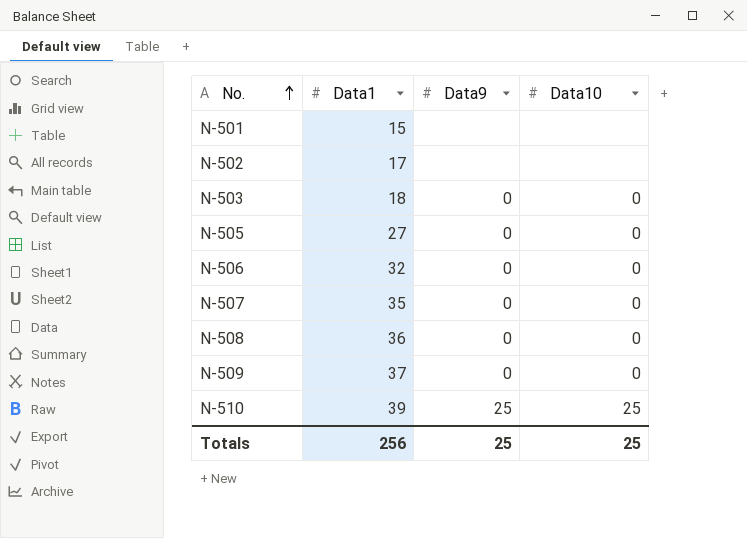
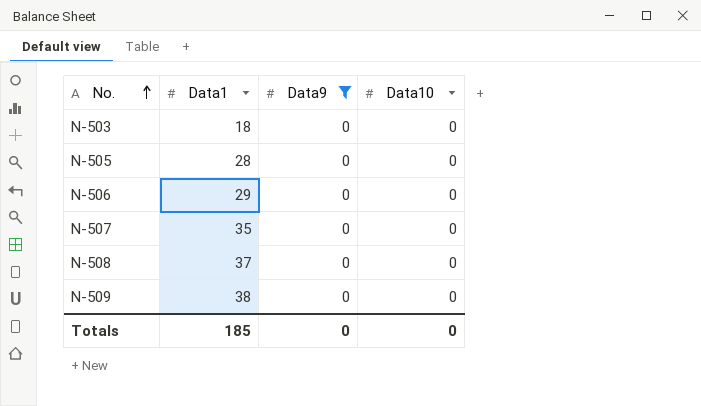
filter: none -> Data9 = 0
N-505 | Data1: 27 -> 28
N-506 | Data1: 32 -> 29
N-508 | Data1: 36 -> 37
N-509 | Data1: 37 -> 38
Totals | Data1: 256 -> 185
Totals | Data9: 25 -> 0
Totals | Data10: 25 -> 0

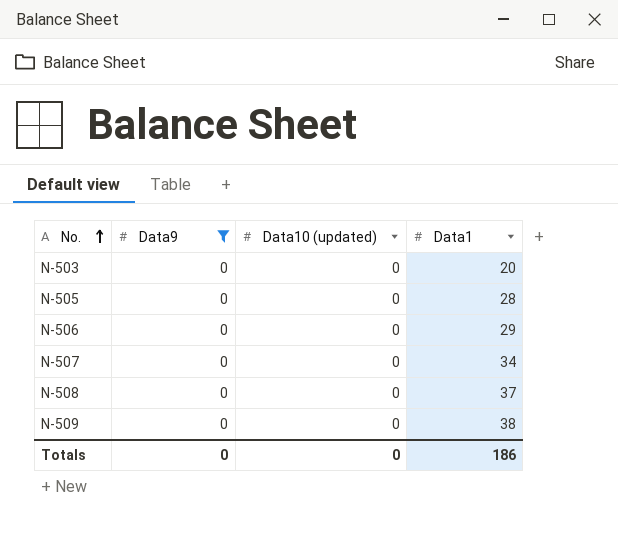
column name: Data10 -> Data10 (updated)
column Data1 | position: 2 -> 4
N-503 | Data1: 18 -> 20
N-507 | Data1: 35 -> 34
Totals | Data1: 185 -> 186

